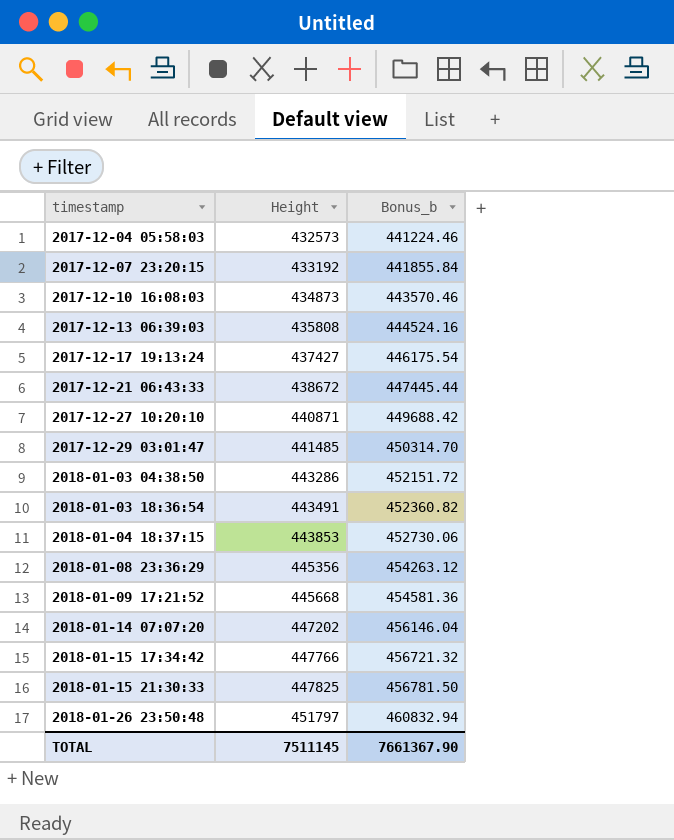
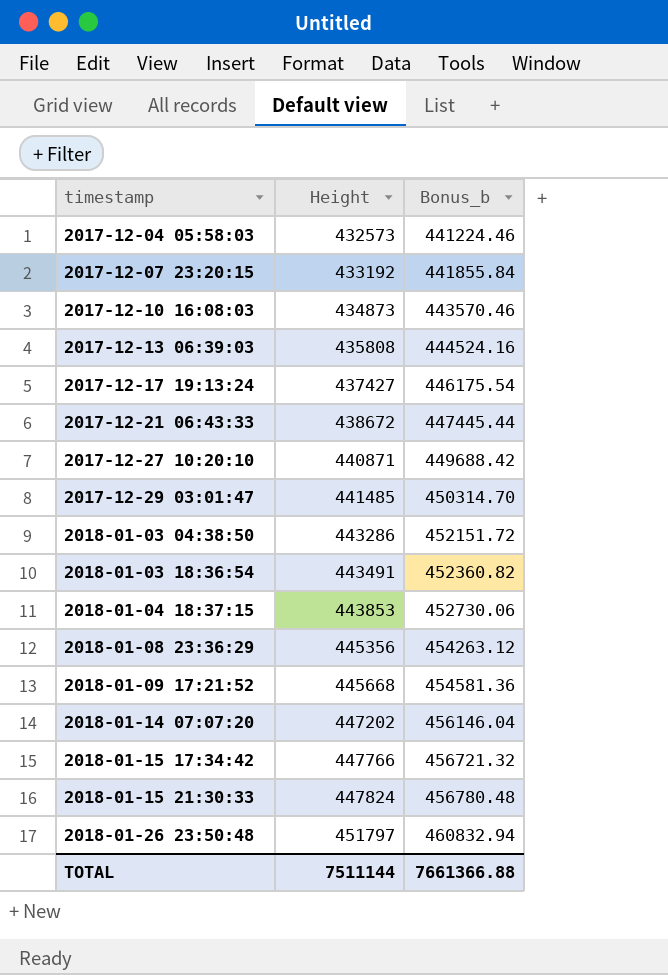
2018-01-15 21:30:33 | Height: 447825 -> 447824
2018-01-15 21:30:33 | Bonus_b: 456781.50 -> 456780.48
TOTAL | Height: 7511145 -> 7511144
TOTAL | Bonus_b: 7661367.90 -> 7661366.88

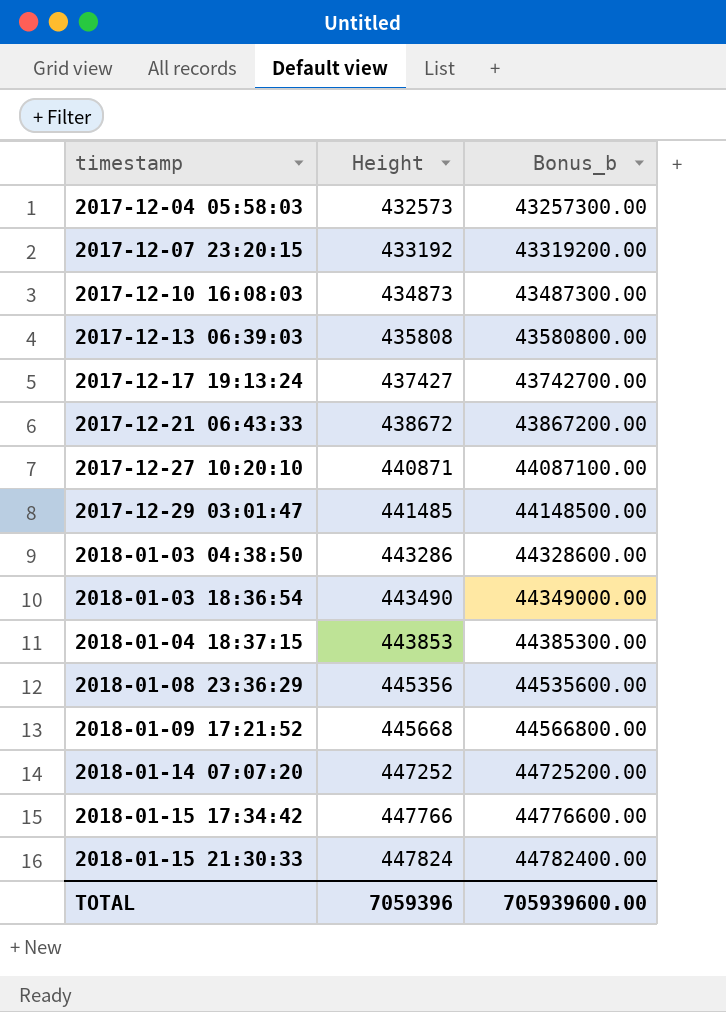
column Bonus_b | formula: [Height] * 1.02 -> [Height] * 100
row 2018-01-26 23:50:48: 451797 | 460832.94 -> none
2018-01-03 18:36:54 | Height: 443491 -> 443490
2018-01-14 07:07:20 | Height: 447202 -> 447252
TOTAL | Height: 7511144 -> 7059396
TOTAL | Bonus_b: 7661366.88 -> 705939600.00

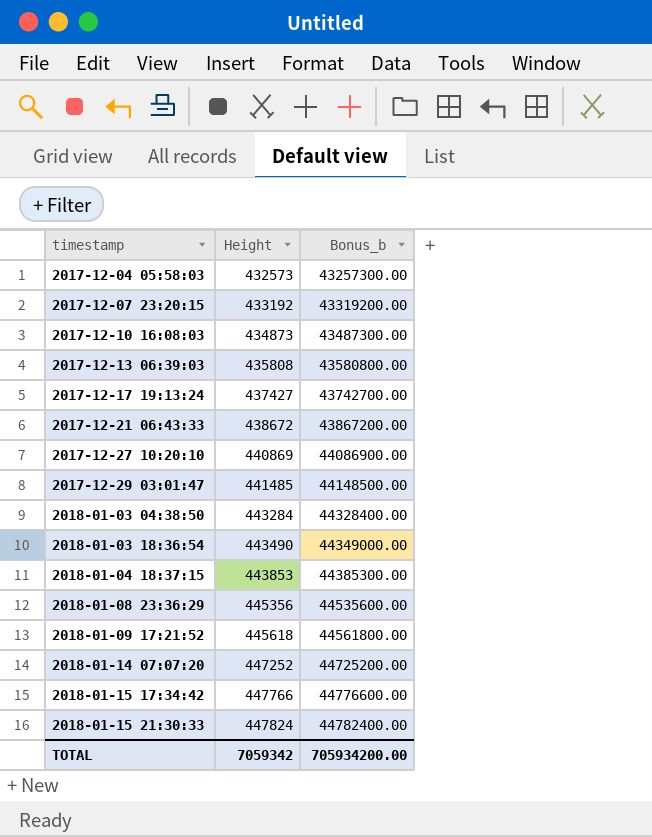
2017-12-27 10:20:10 | Height: 440871 -> 440869
2017-12-27 10:20:10 | Bonus_b: 44087100.00 -> 44086900.00
2018-01-03 04:38:50 | Height: 443286 -> 443284
2018-01-03 04:38:50 | Bonus_b: 44328600.00 -> 44328400.00
2018-01-09 17:21:52 | Height: 445668 -> 445618
2018-01-09 17:21:52 | Bonus_b: 44566800.00 -> 44561800.00
TOTAL | Height: 7059396 -> 7059342
TOTAL | Bonus_b: 705939600.00 -> 705934200.00

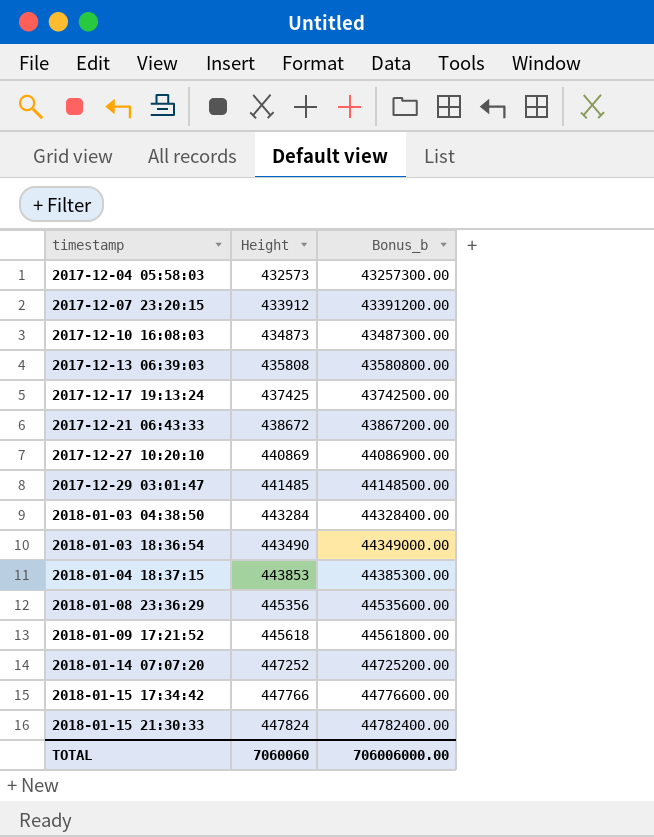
2017-12-07 23:20:15 | Height: 433192 -> 433912
2017-12-07 23:20:15 | Bonus_b: 43319200.00 -> 43391200.00
2017-12-17 19:13:24 | Height: 437427 -> 437425
2017-12-17 19:13:24 | Bonus_b: 43742700.00 -> 43742500.00
TOTAL | Height: 7059342 -> 7060060
TOTAL | Bonus_b: 705934200.00 -> 706006000.00

